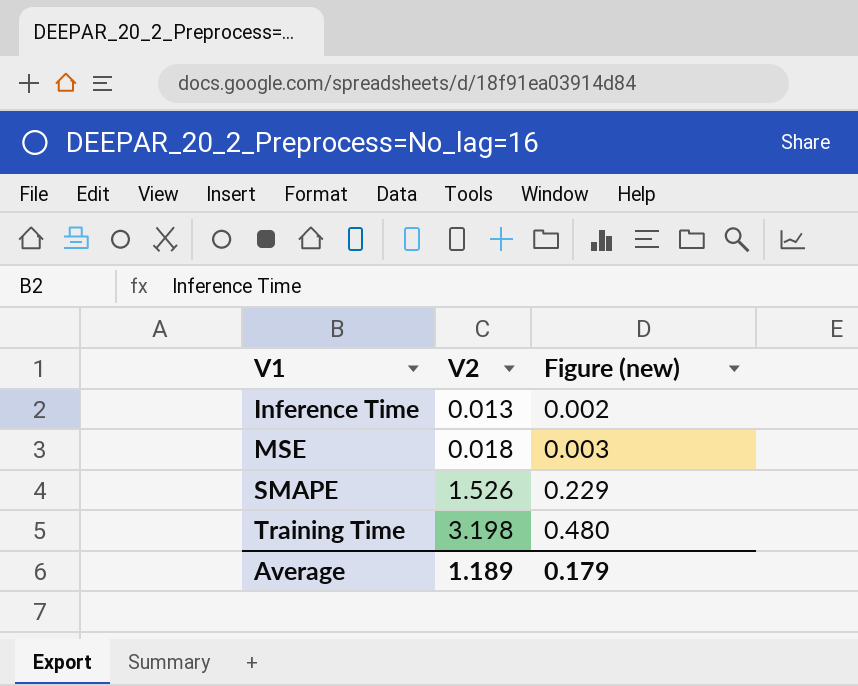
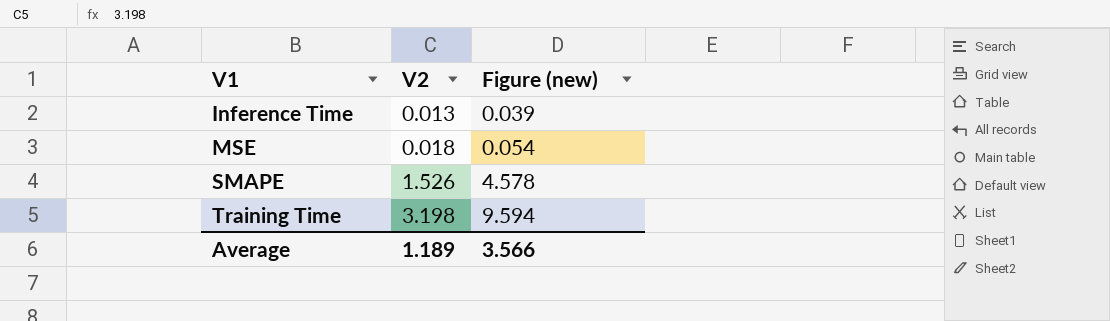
column Figure (new) | formula: [V2] * 0.15 -> [V2] * 3
Average | Figure (new): 0.179 -> 3.566

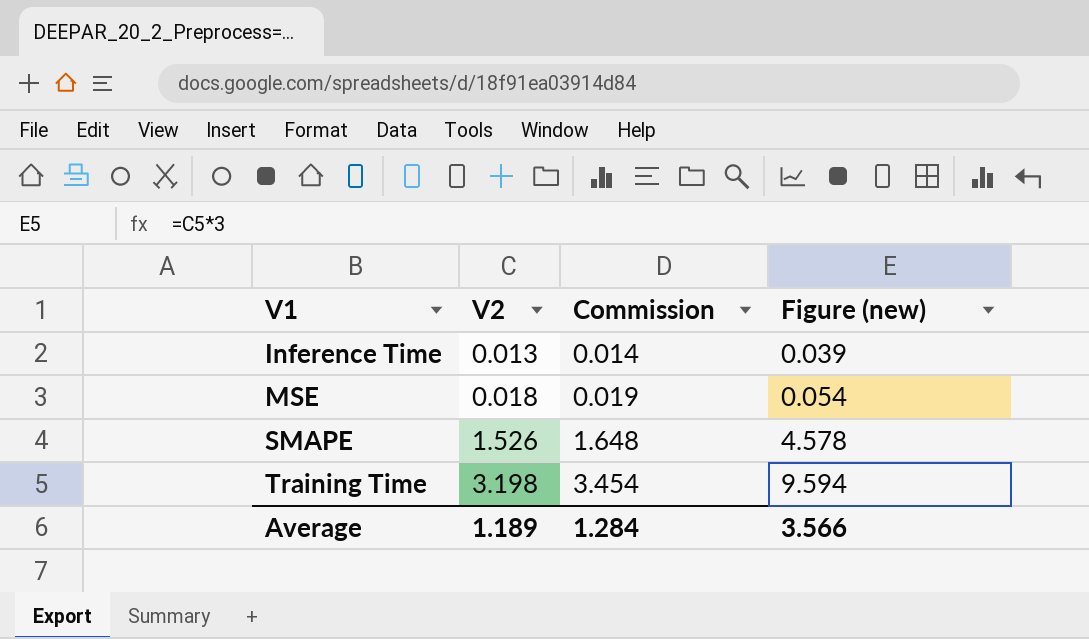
column Commission | formula: none -> [V2] * 1.08

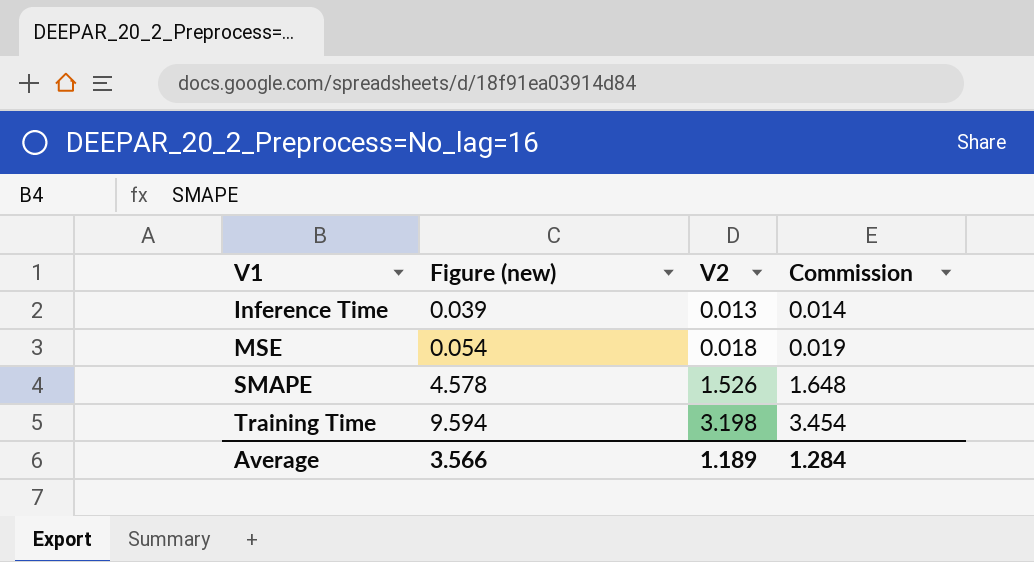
column Figure (new) | position: 4 -> 2

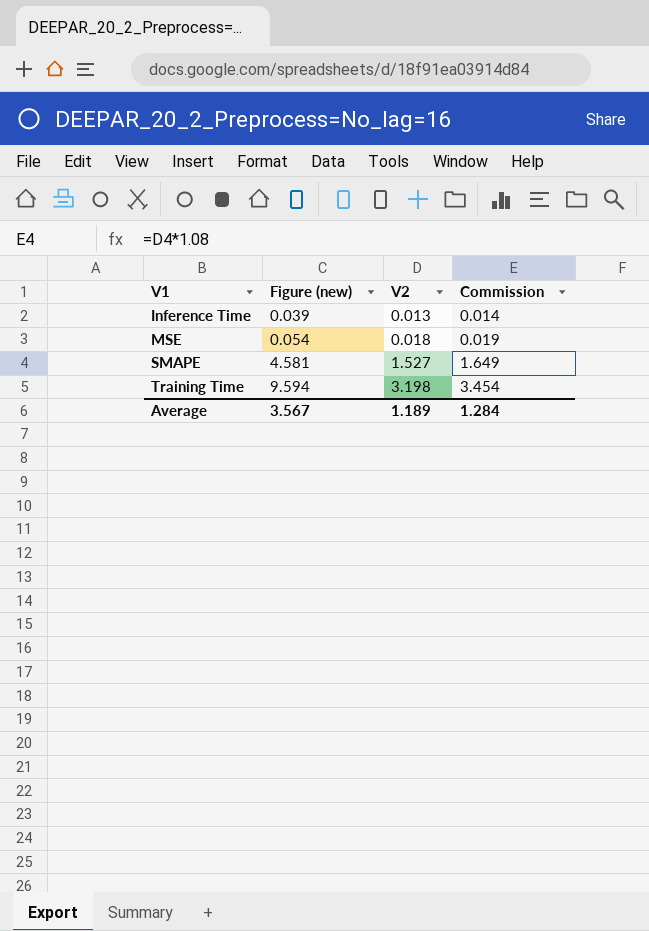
SMAPE | Figure (new): 4.578 -> 4.581
SMAPE | V2: 1.526 -> 1.527
SMAPE | Commission: 1.648 -> 1.649
Average | Figure (new): 3.566 -> 3.567

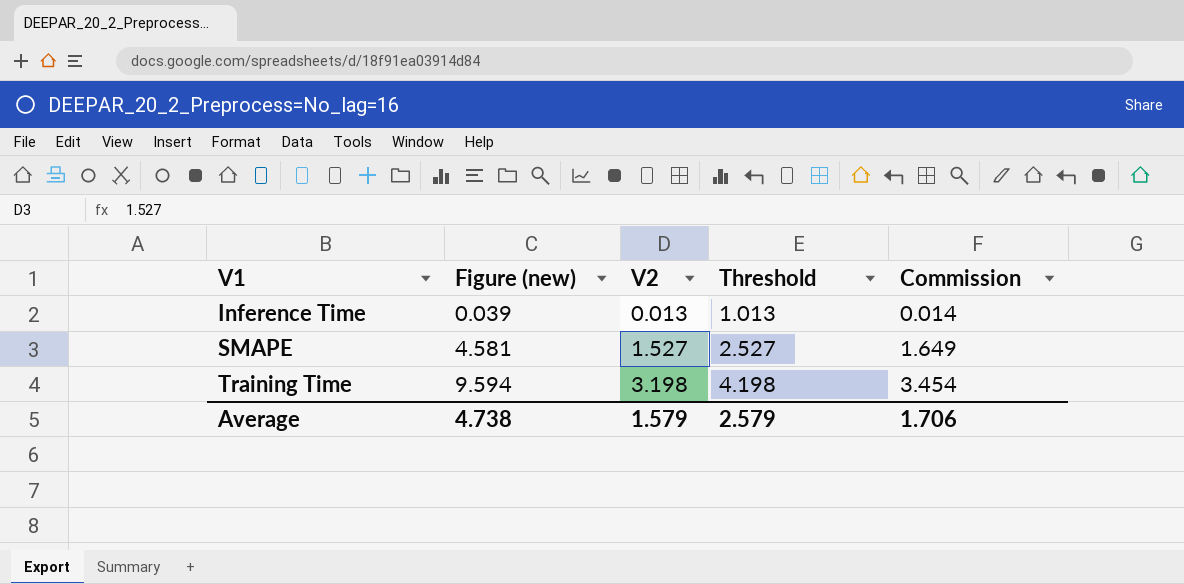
column Threshold | formula: none -> [V2] + 1
row MSE: 0.054 | 0.018 | 0.019 -> none
Average | Figure (new): 3.567 -> 4.738
Average | V2: 1.189 -> 1.579
Average | Commission: 1.284 -> 1.706

